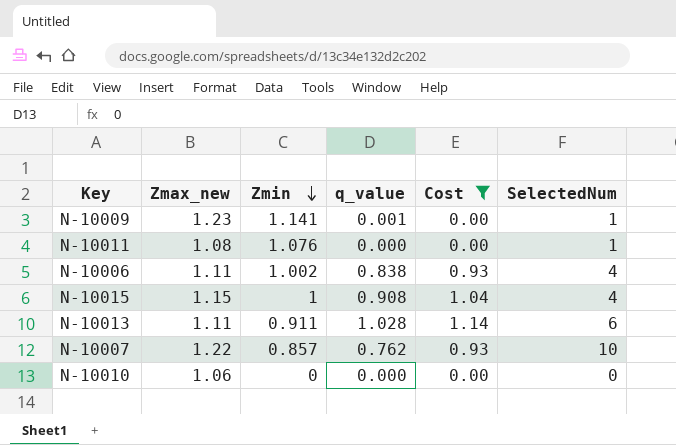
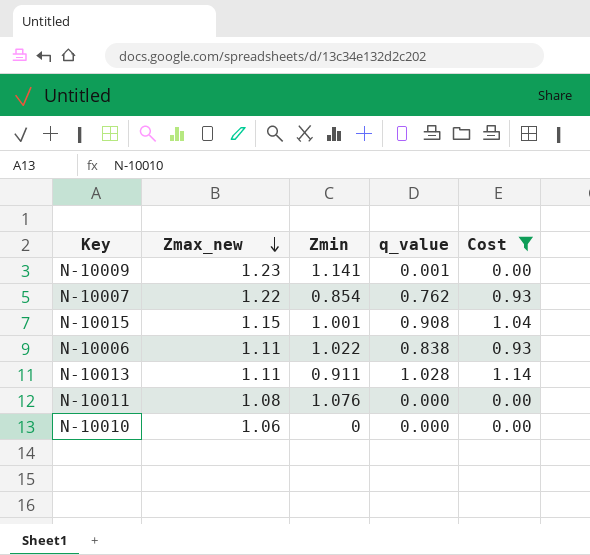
row order: Zmin descending -> Zmax_new descending
column SelectedNum | position: 6 -> none
N-10007 | Zmin: 0.857 -> 0.854
N-10015 | Zmin: 1 -> 1.001
N-10006 | Zmin: 1.002 -> 1.022

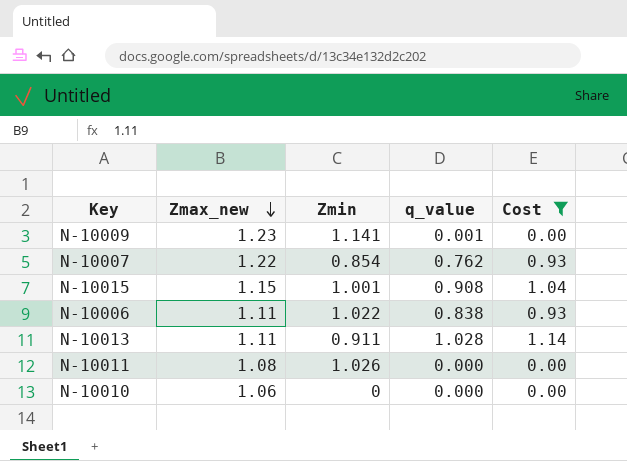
N-10011 | Zmin: 1.076 -> 1.026

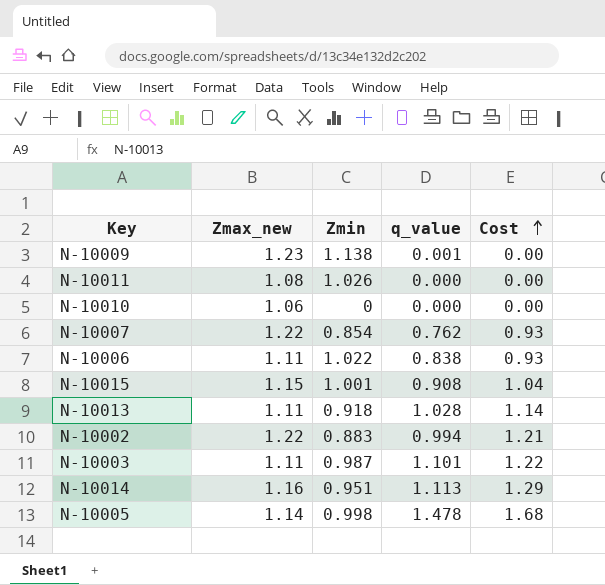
filter: Cost <= 1.14 -> none
row order: Zmax_new descending -> Cost ascending
N-10009 | Zmin: 1.141 -> 1.138
N-10013 | Zmin: 0.911 -> 0.918

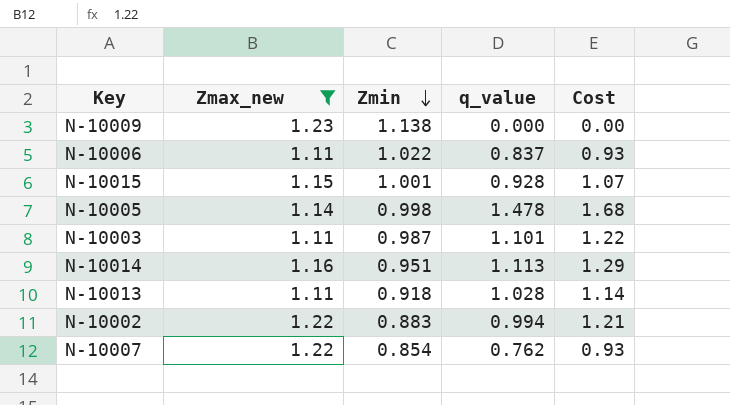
filter: none -> Zmax_new >= 1.11
row order: Cost ascending -> Zmin descending
N-10009 | q_value: 0.001 -> 0.000
N-10006 | q_value: 0.838 -> 0.837
N-10015 | q_value: 0.908 -> 0.928
N-10015 | Cost: 1.04 -> 1.07

